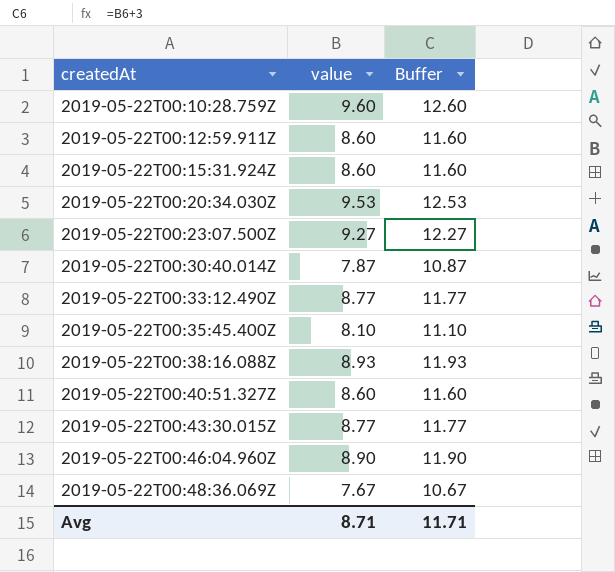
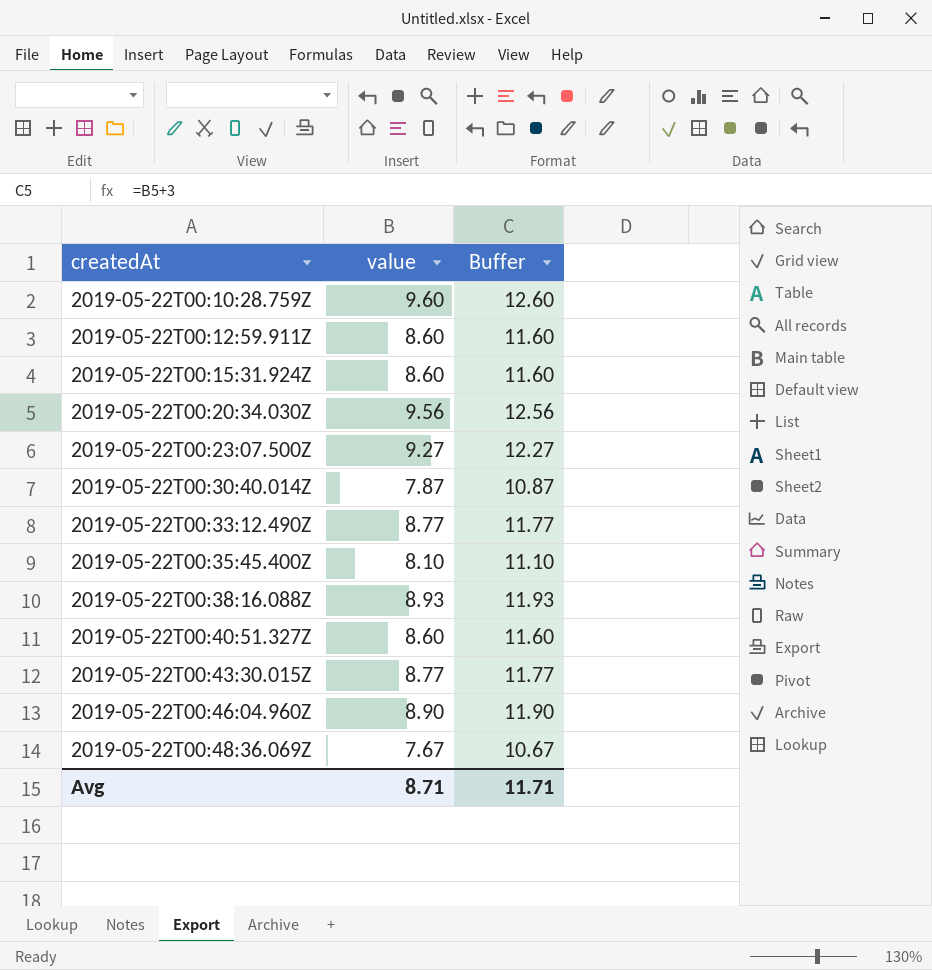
2019-05-22T00:20:34.030Z | value: 9.53 -> 9.56
2019-05-22T00:20:34.030Z | Buffer: 12.53 -> 12.56

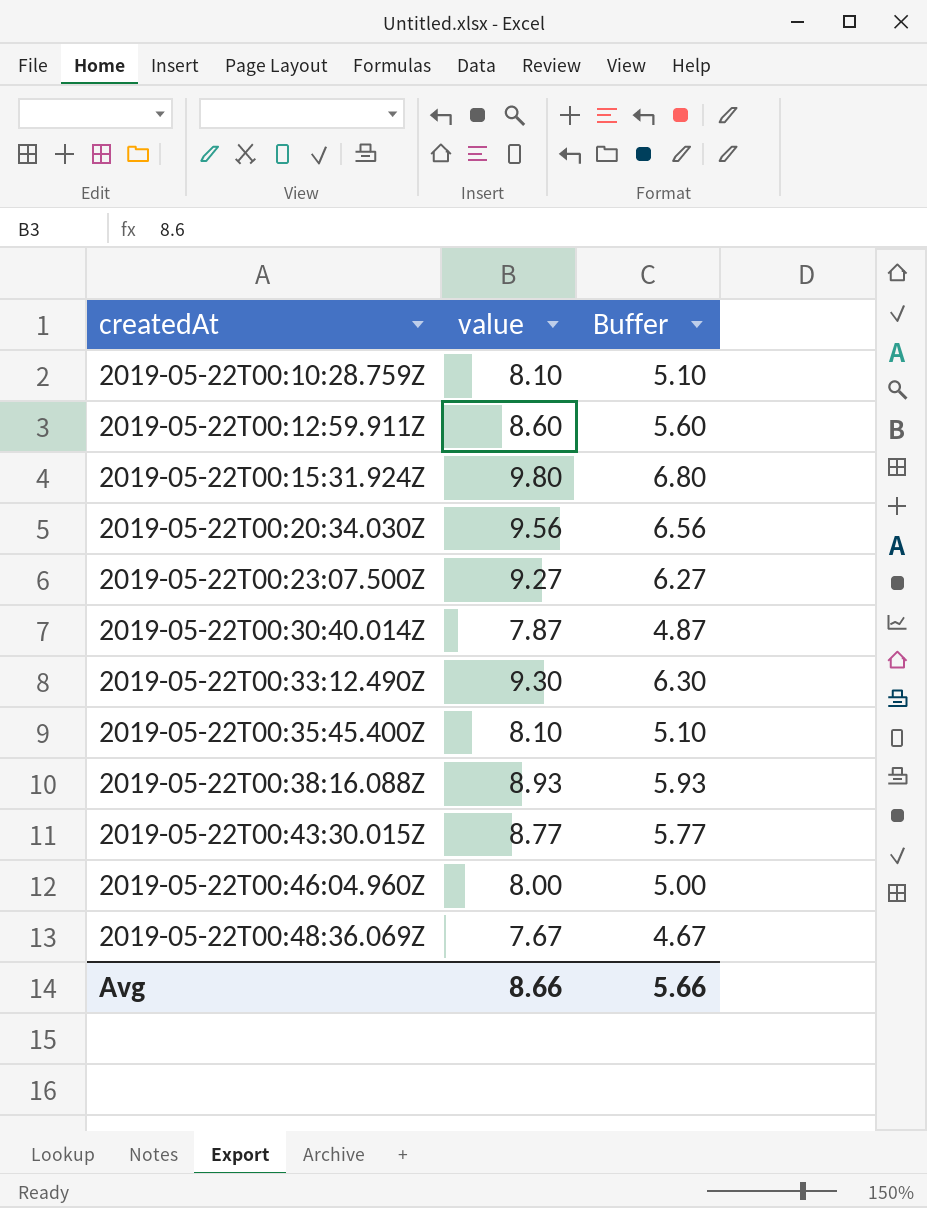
column Buffer | formula: [value] + 3 -> [value] - 3
row 2019-05-22T00:40:51.327Z: 8.60 | 11.60 -> none
2019-05-22T00:10:28.759Z | value: 9.60 -> 8.10
2019-05-22T00:15:31.924Z | value: 8.60 -> 9.80
2019-05-22T00:33:12.490Z | value: 8.77 -> 9.30
2019-05-22T00:46:04.960Z | value: 8.90 -> 8.00
Avg | value: 8.71 -> 8.66
Avg | Buffer: 11.71 -> 5.66

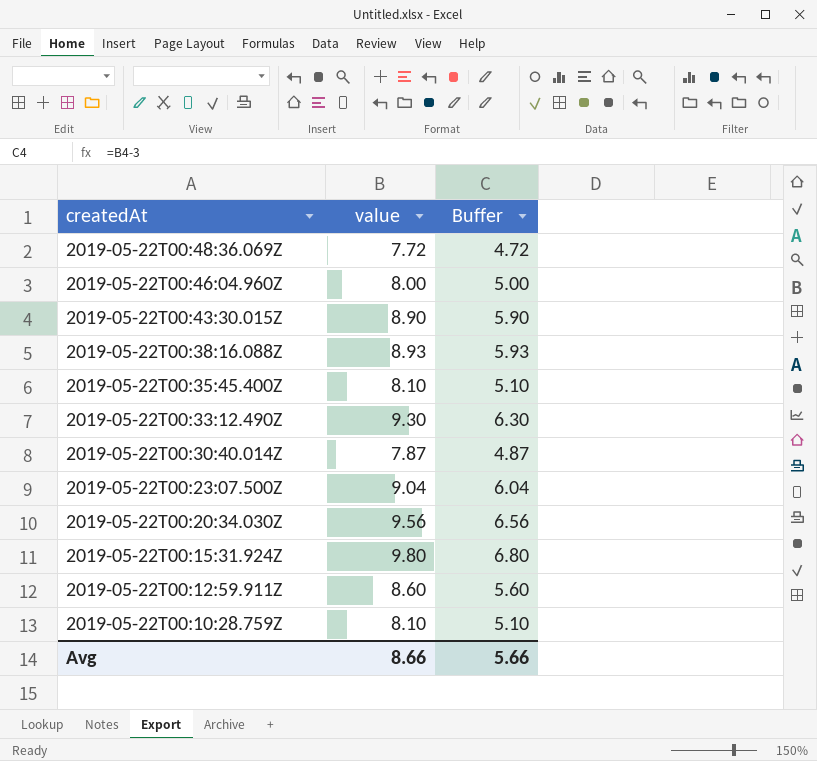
row order: createdAt ascending -> createdAt descending
2019-05-22T00:48:36.069Z | value: 7.67 -> 7.72
2019-05-22T00:48:36.069Z | Buffer: 4.67 -> 4.72
2019-05-22T00:43:30.015Z | value: 8.77 -> 8.90
2019-05-22T00:43:30.015Z | Buffer: 5.77 -> 5.90
2019-05-22T00:23:07.500Z | value: 9.27 -> 9.04
2019-05-22T00:23:07.500Z | Buffer: 6.27 -> 6.04

